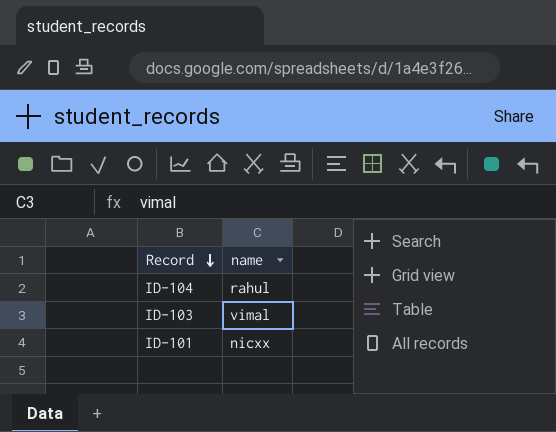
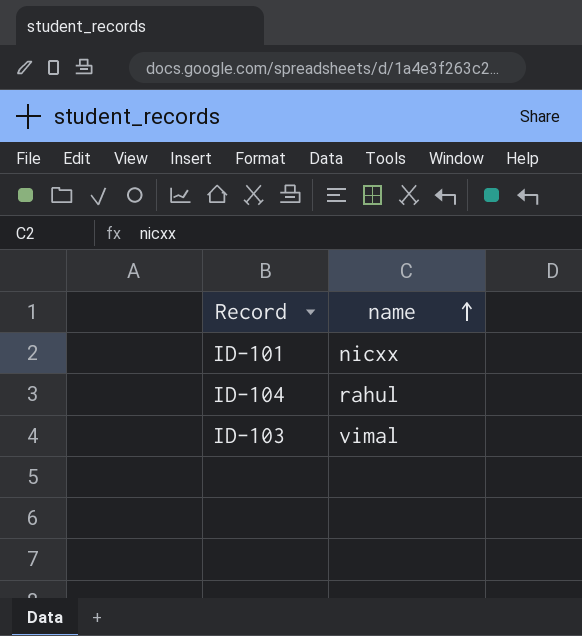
row order: Record descending -> name ascending

